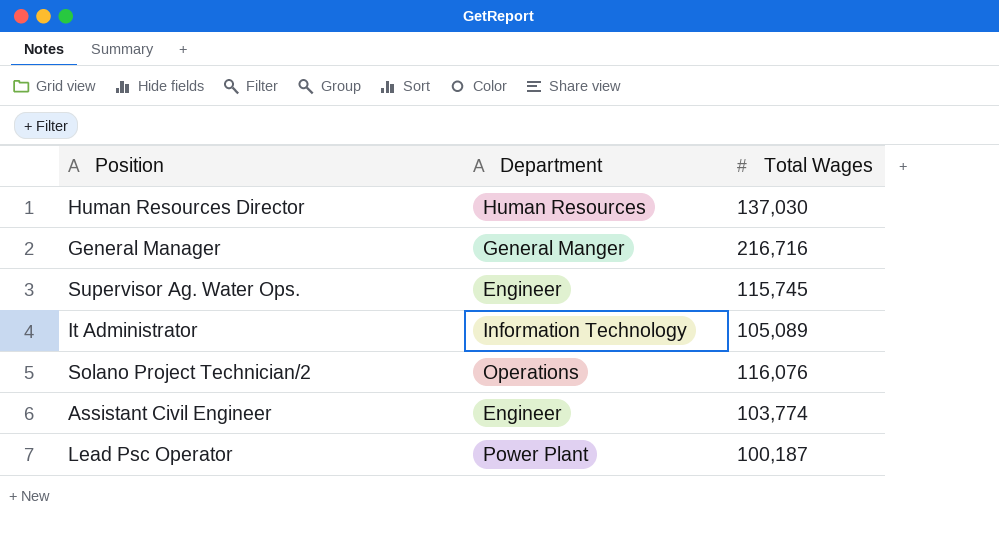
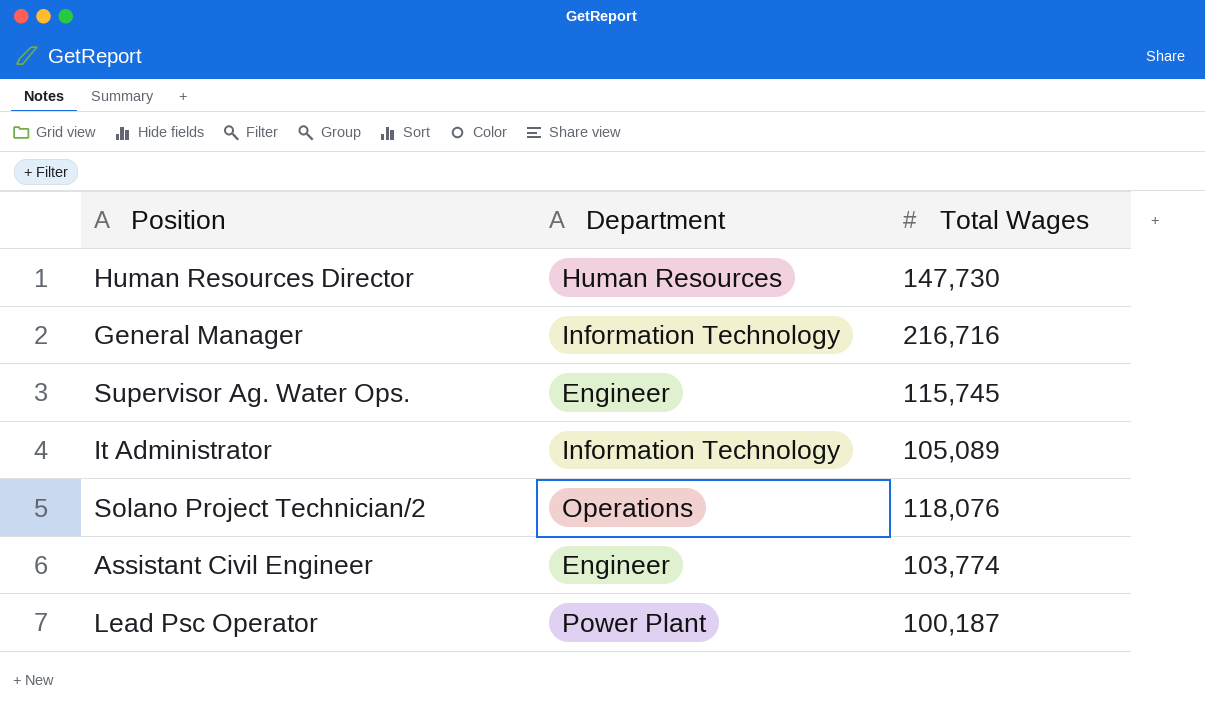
Human Resources Director | Total Wages: 137,030 -> 147,730
General Manager | Department: General Manger -> Information Technology
Solano Project Technician/2 | Total Wages: 116,076 -> 118,076

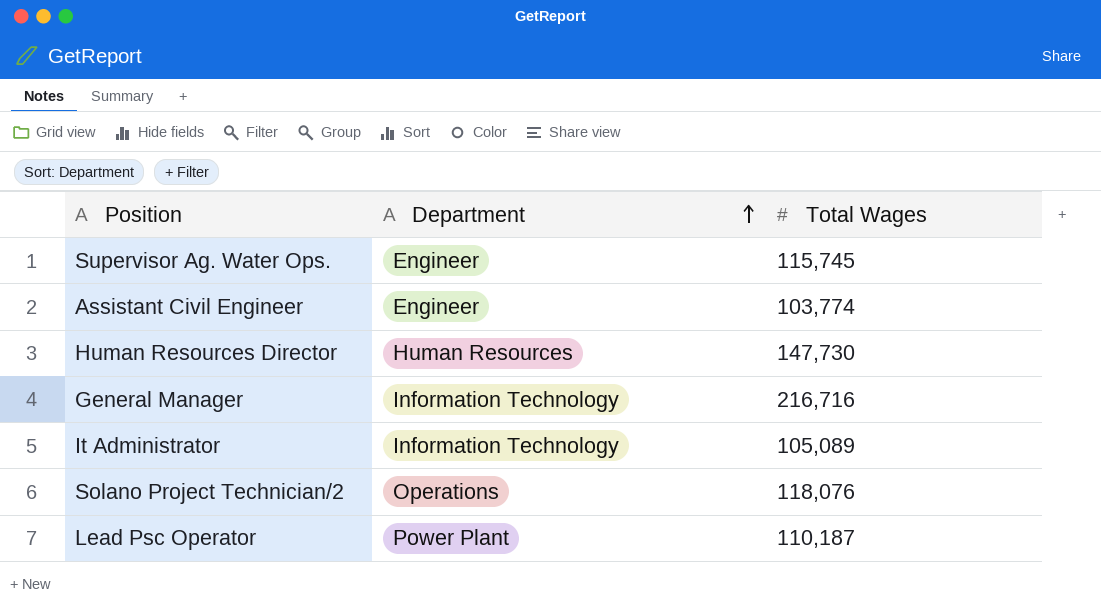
row order: none -> Department ascending
Lead Psc Operator | Total Wages: 100,187 -> 110,187

